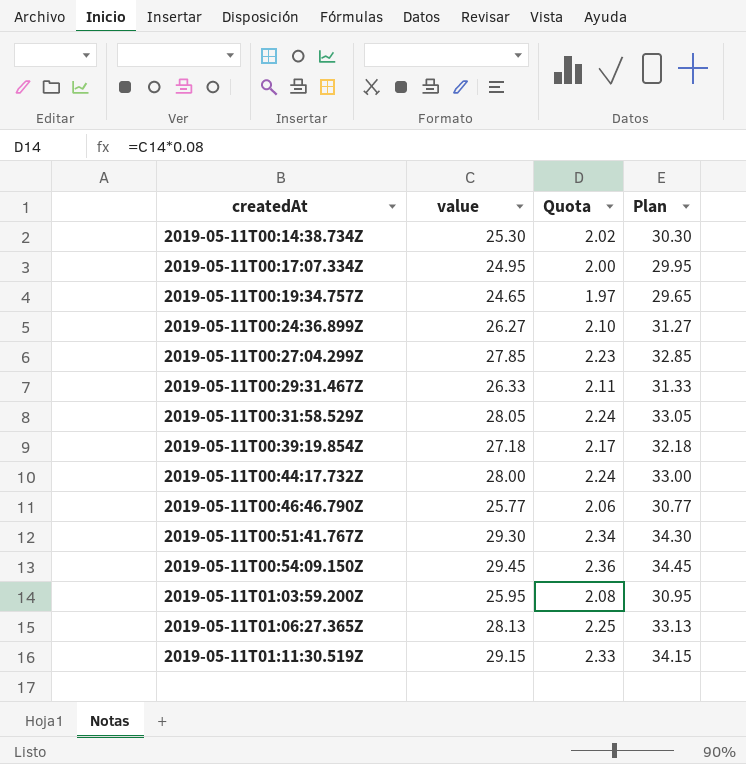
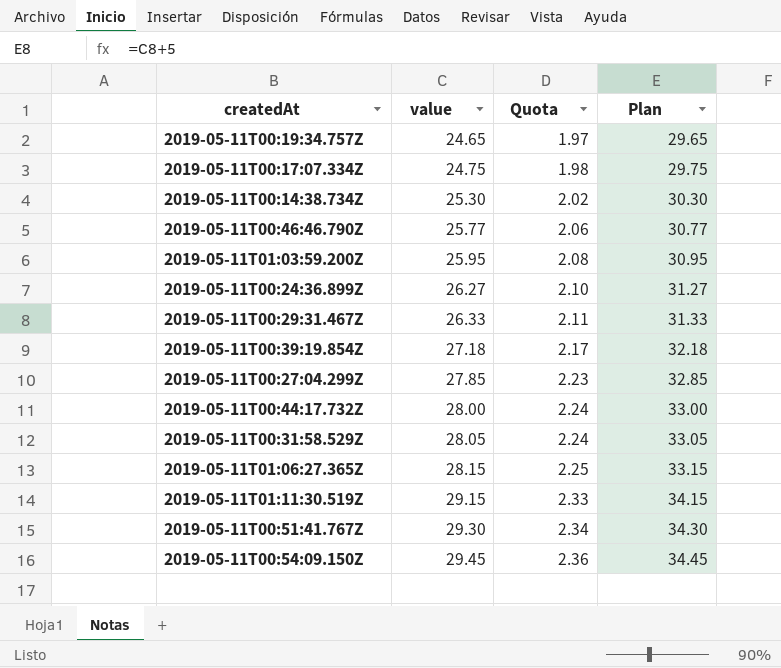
row order: createdAt ascending -> value ascending
2019-05-11T00:17:07.334Z | value: 24.95 -> 24.75
2019-05-11T00:17:07.334Z | Quota: 2.00 -> 1.98
2019-05-11T00:17:07.334Z | Plan: 29.95 -> 29.75
2019-05-11T01:06:27.365Z | value: 28.13 -> 28.15
2019-05-11T01:06:27.365Z | Plan: 33.13 -> 33.15

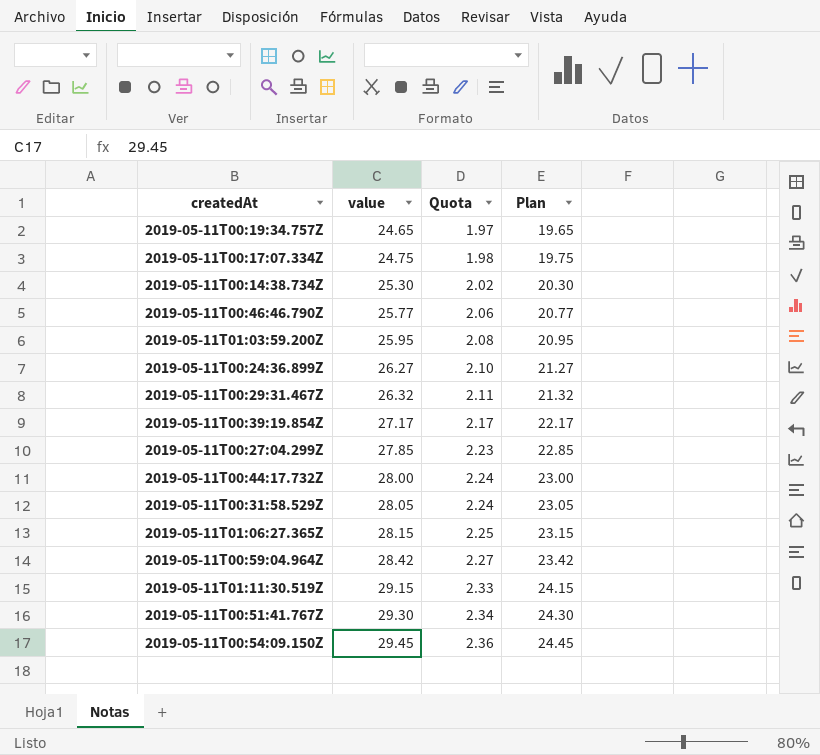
column Plan | formula: [value] + 5 -> [value] - 5
2019-05-11T00:29:31.467Z | value: 26.33 -> 26.32
2019-05-11T00:39:19.854Z | value: 27.18 -> 27.17
row 2019-05-11T00:59:04.964Z: none -> 28.42 | 2.27 | 23.42

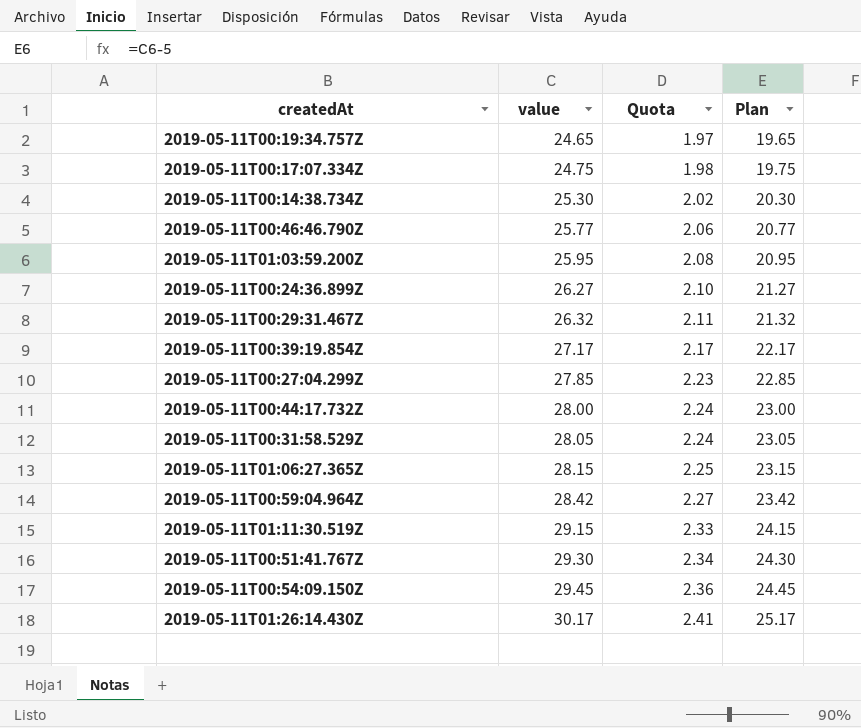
row 2019-05-11T01:26:14.430Z: none -> 30.17 | 2.41 | 25.17

